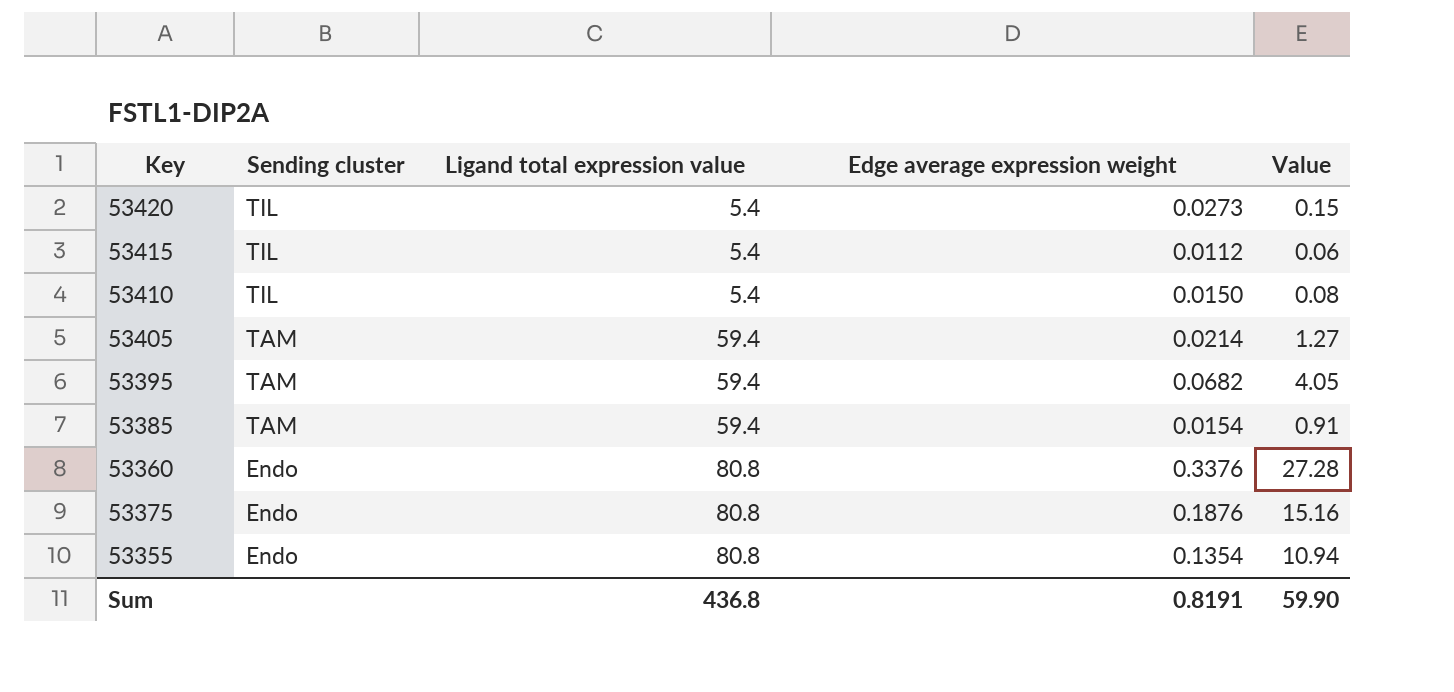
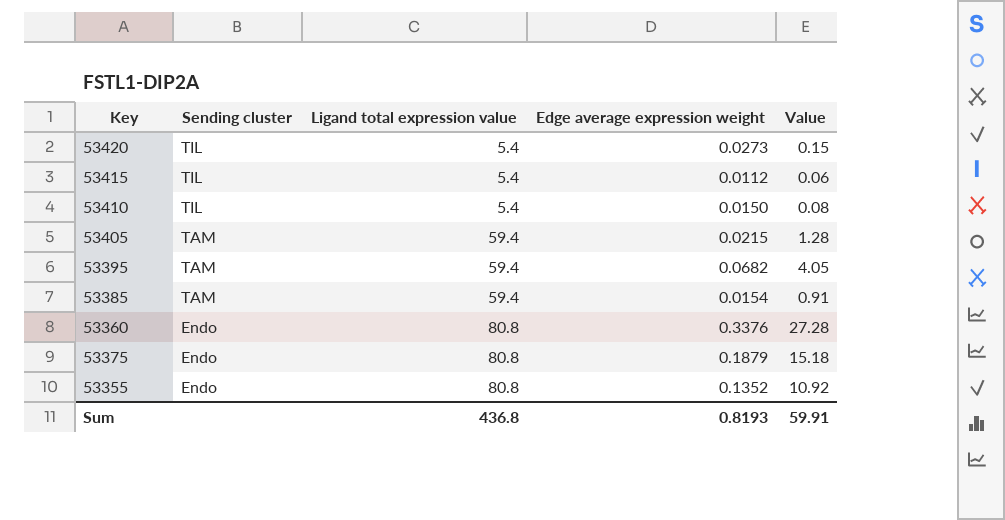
53405 | Edge average expression weight: 0.0214 -> 0.0215
53405 | Value: 1.27 -> 1.28
53375 | Edge average expression weight: 0.1876 -> 0.1879
53375 | Value: 15.16 -> 15.18
53355 | Edge average expression weight: 0.1354 -> 0.1352
53355 | Value: 10.94 -> 10.92
Sum | Edge average expression weight: 0.8191 -> 0.8193
Sum | Value: 59.90 -> 59.91

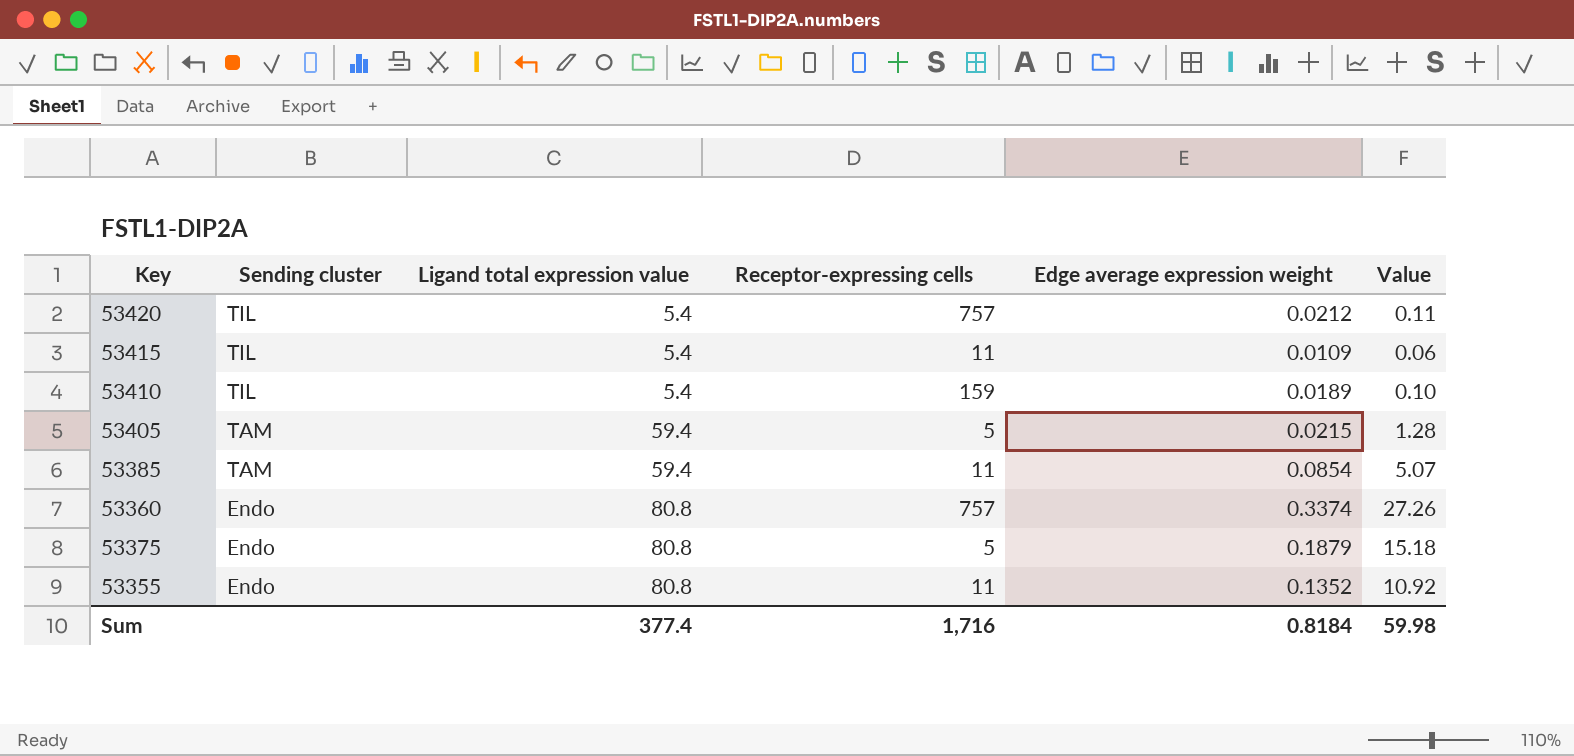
column Receptor-expressing cells | position: none -> 4
row 53395: TAM | 59.4 | 0.0682 | 4.05 -> none
53420 | Edge average expression weight: 0.0273 -> 0.0212
53420 | Value: 0.15 -> 0.11
53415 | Edge average expression weight: 0.0112 -> 0.0109
53410 | Edge average expression weight: 0.0150 -> 0.0189
53410 | Value: 0.08 -> 0.10
53385 | Edge average expression weight: 0.0154 -> 0.0854
53385 | Value: 0.91 -> 5.07
53360 | Edge average expression weight: 0.3376 -> 0.3374
53360 | Value: 27.28 -> 27.26
Sum | Ligand total expression value: 436.8 -> 377.4
Sum | Edge average expression weight: 0.8193 -> 0.8184
Sum | Value: 59.91 -> 59.98

